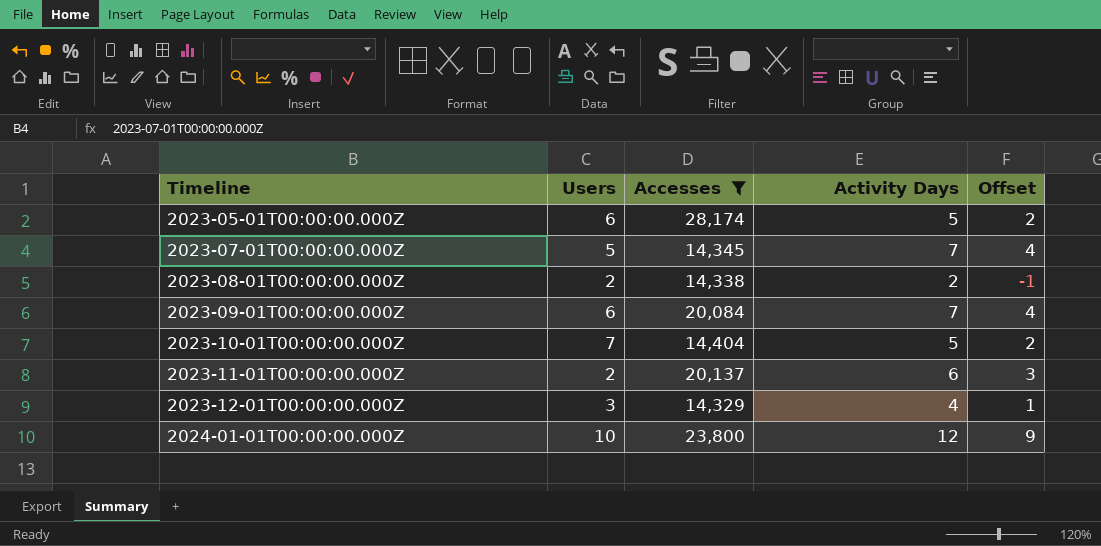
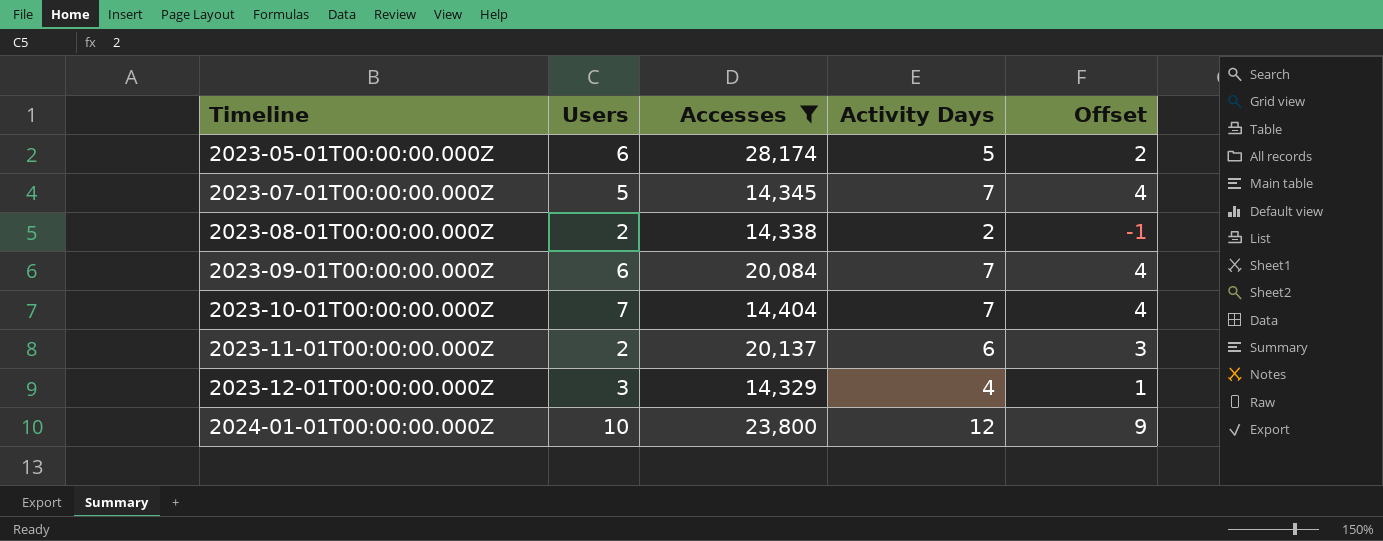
2023-10-01T00:00:00.000Z | Activity Days: 5 -> 7
2023-10-01T00:00:00.000Z | Offset: 2 -> 4

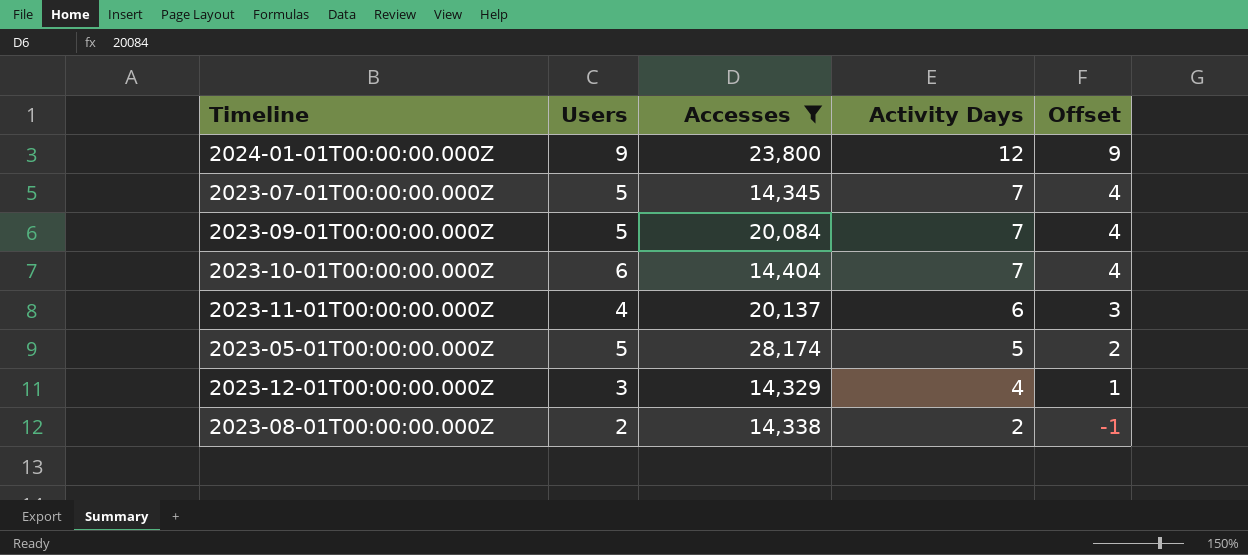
row order: Timeline ascending -> Activity Days descending
2024-01-01T00:00:00.000Z | Users: 10 -> 9
2023-09-01T00:00:00.000Z | Users: 6 -> 5
2023-10-01T00:00:00.000Z | Users: 7 -> 6
2023-11-01T00:00:00.000Z | Users: 2 -> 4
2023-05-01T00:00:00.000Z | Users: 6 -> 5

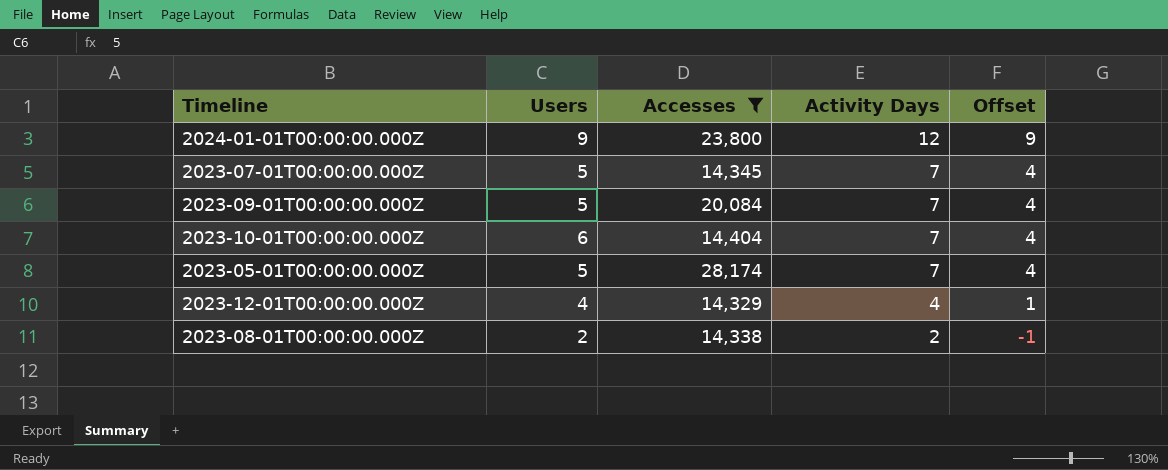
row 2023-11-01T00:00:00.000Z: 4 | 20,137 | 6 | 3 -> none
2023-05-01T00:00:00.000Z | Activity Days: 5 -> 7
2023-05-01T00:00:00.000Z | Offset: 2 -> 4
2023-12-01T00:00:00.000Z | Users: 3 -> 4

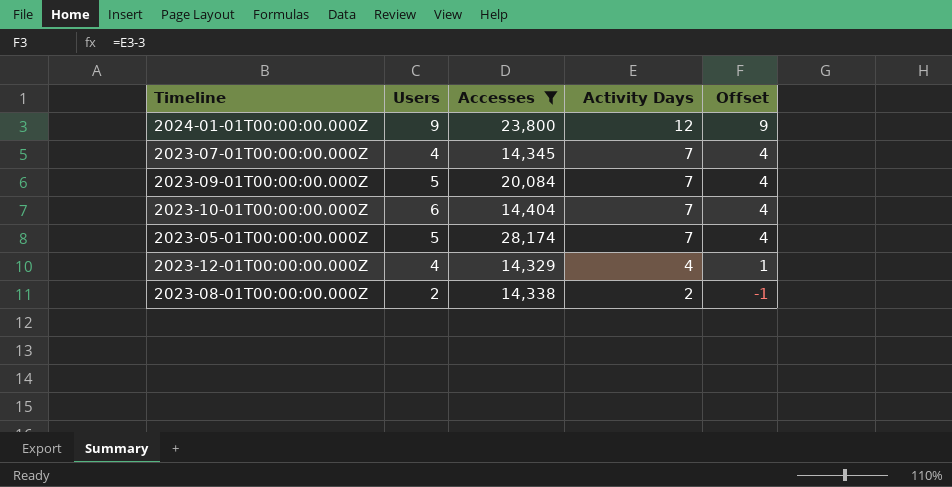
2023-07-01T00:00:00.000Z | Users: 5 -> 4

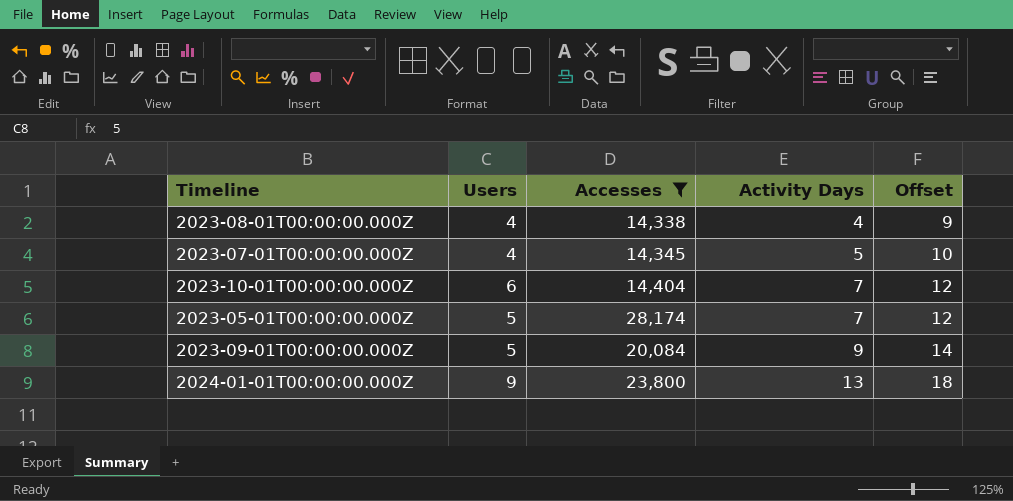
row order: Activity Days descending -> Activity Days ascending
column Offset | formula: [Activity Days] - 3 -> [Activity Days] + 5
row 2023-12-01T00:00:00.000Z: 4 | 14,329 | 4 | 1 -> none
2023-08-01T00:00:00.000Z | Users: 2 -> 4
2023-08-01T00:00:00.000Z | Activity Days: 2 -> 4
2023-07-01T00:00:00.000Z | Activity Days: 7 -> 5
2023-09-01T00:00:00.000Z | Activity Days: 7 -> 9
2024-01-01T00:00:00.000Z | Activity Days: 12 -> 13

